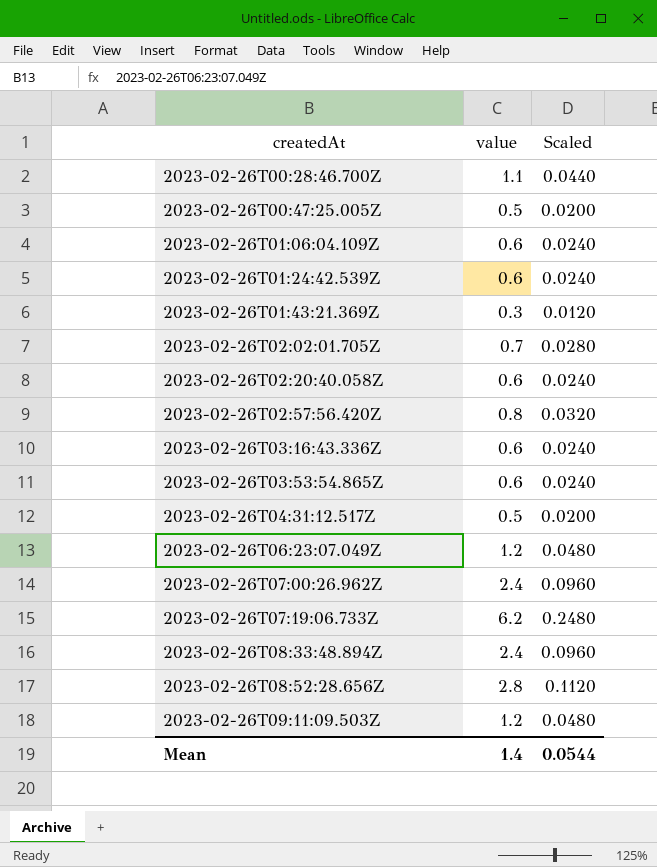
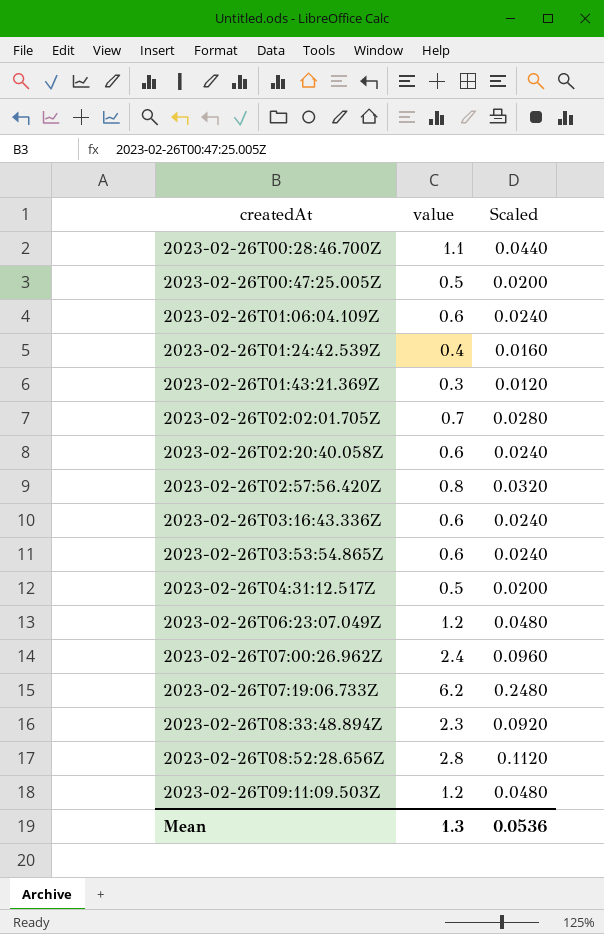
2023-02-26T01:24:42.539Z | value: 0.6 -> 0.4
2023-02-26T01:24:42.539Z | Scaled: 0.0240 -> 0.0160
2023-02-26T08:33:48.894Z | value: 2.4 -> 2.3
2023-02-26T08:33:48.894Z | Scaled: 0.0960 -> 0.0920
Mean | value: 1.4 -> 1.3
Mean | Scaled: 0.0544 -> 0.0536

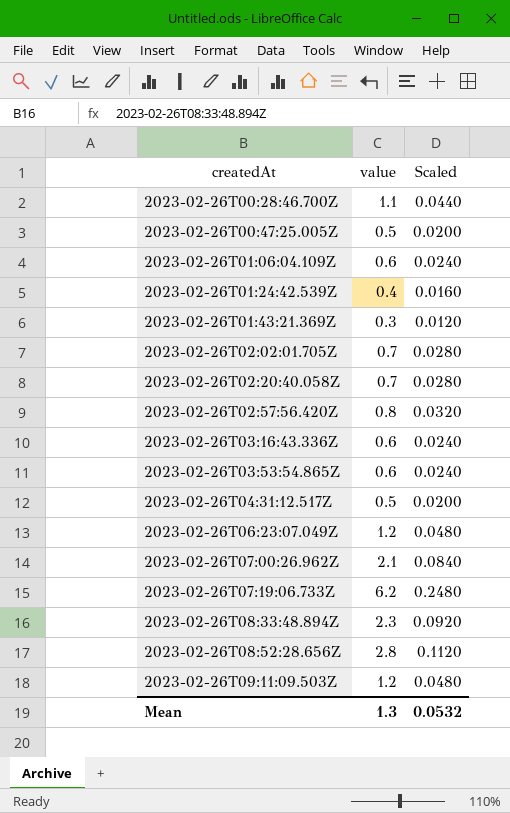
2023-02-26T02:20:40.058Z | value: 0.6 -> 0.7
2023-02-26T02:20:40.058Z | Scaled: 0.0240 -> 0.0280
2023-02-26T07:00:26.962Z | value: 2.4 -> 2.1
2023-02-26T07:00:26.962Z | Scaled: 0.0960 -> 0.0840
Mean | Scaled: 0.0536 -> 0.0532

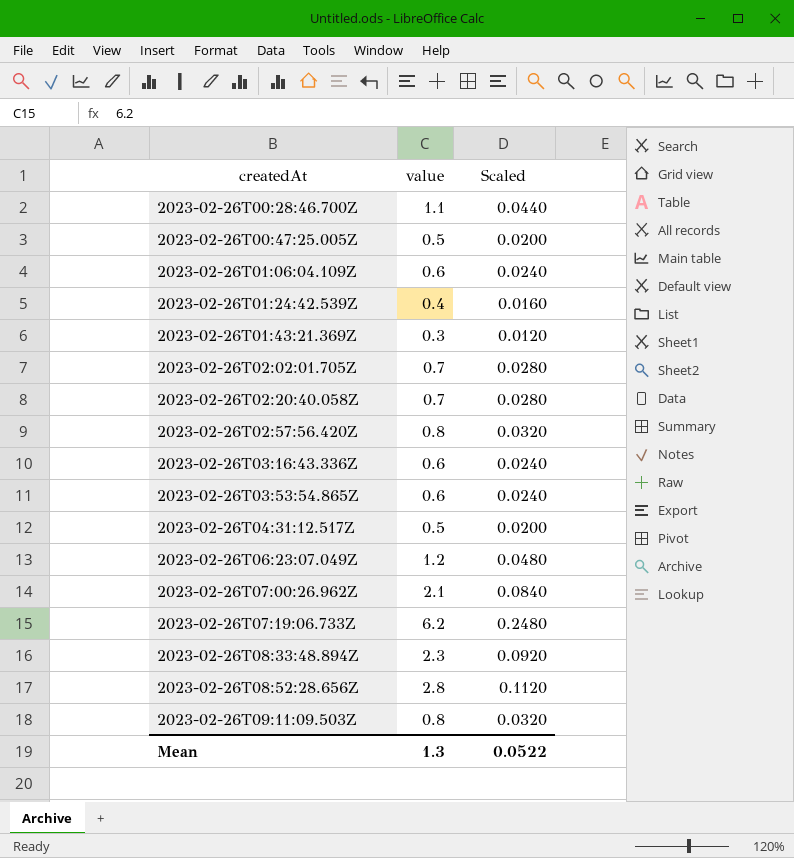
2023-02-26T09:11:09.503Z | value: 1.2 -> 0.8
2023-02-26T09:11:09.503Z | Scaled: 0.0480 -> 0.0320
Mean | Scaled: 0.0532 -> 0.0522

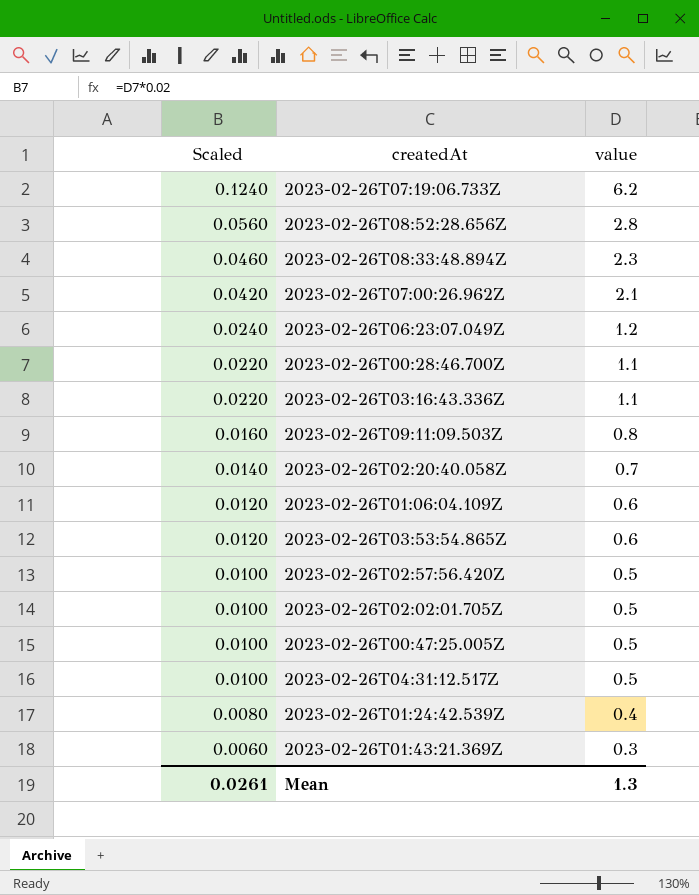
row order: createdAt ascending -> Scaled descending
column Scaled | formula: [value] * 0.04 -> [value] * 0.02
column Scaled | position: 3 -> 1
2023-02-26T03:16:43.336Z | value: 0.6 -> 1.1
2023-02-26T02:57:56.420Z | value: 0.8 -> 0.5
2023-02-26T02:02:01.705Z | value: 0.7 -> 0.5
Mean | Scaled: 0.0522 -> 0.0261

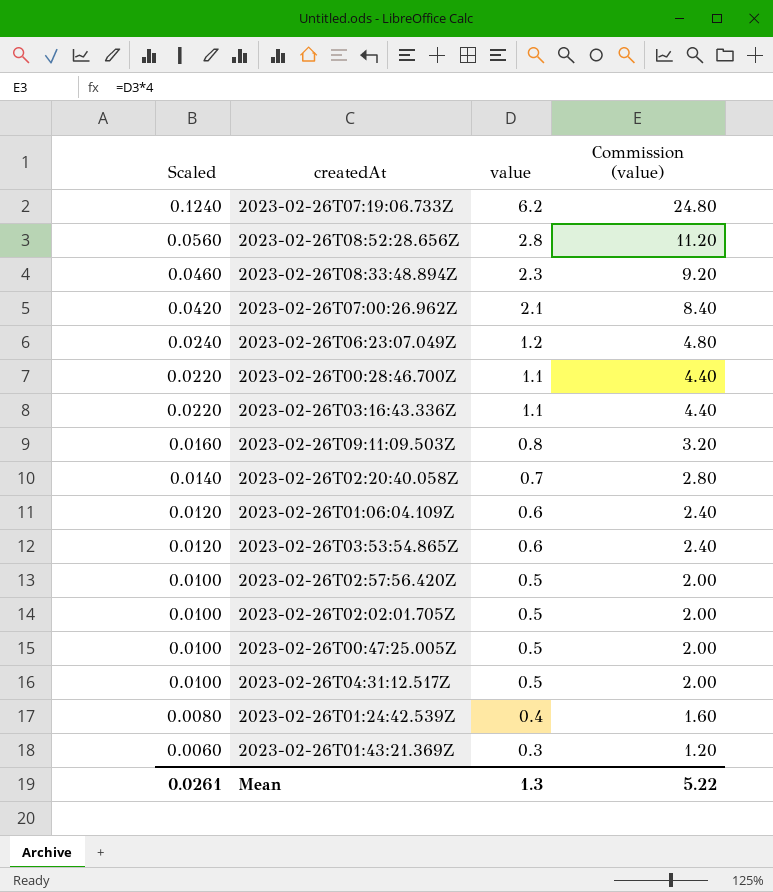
column Commission (value) | formula: none -> [value] * 4

